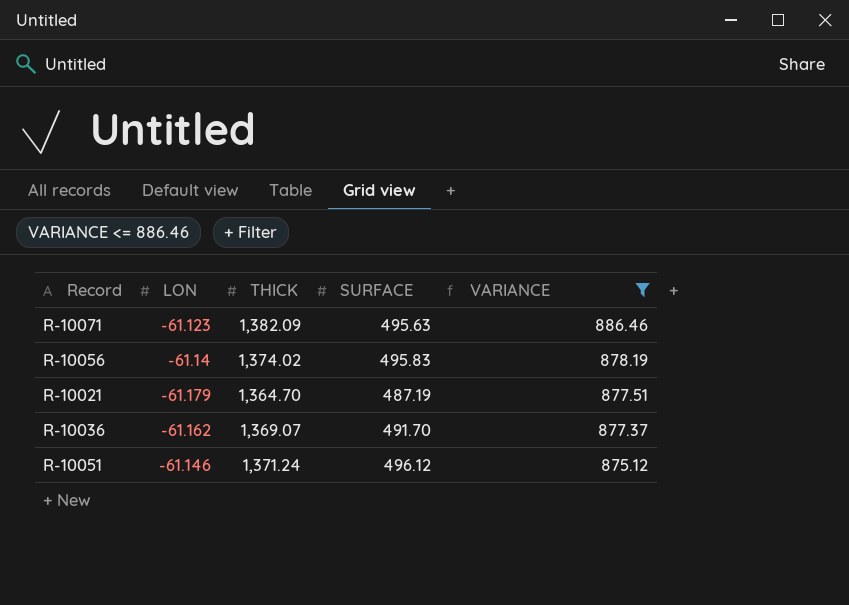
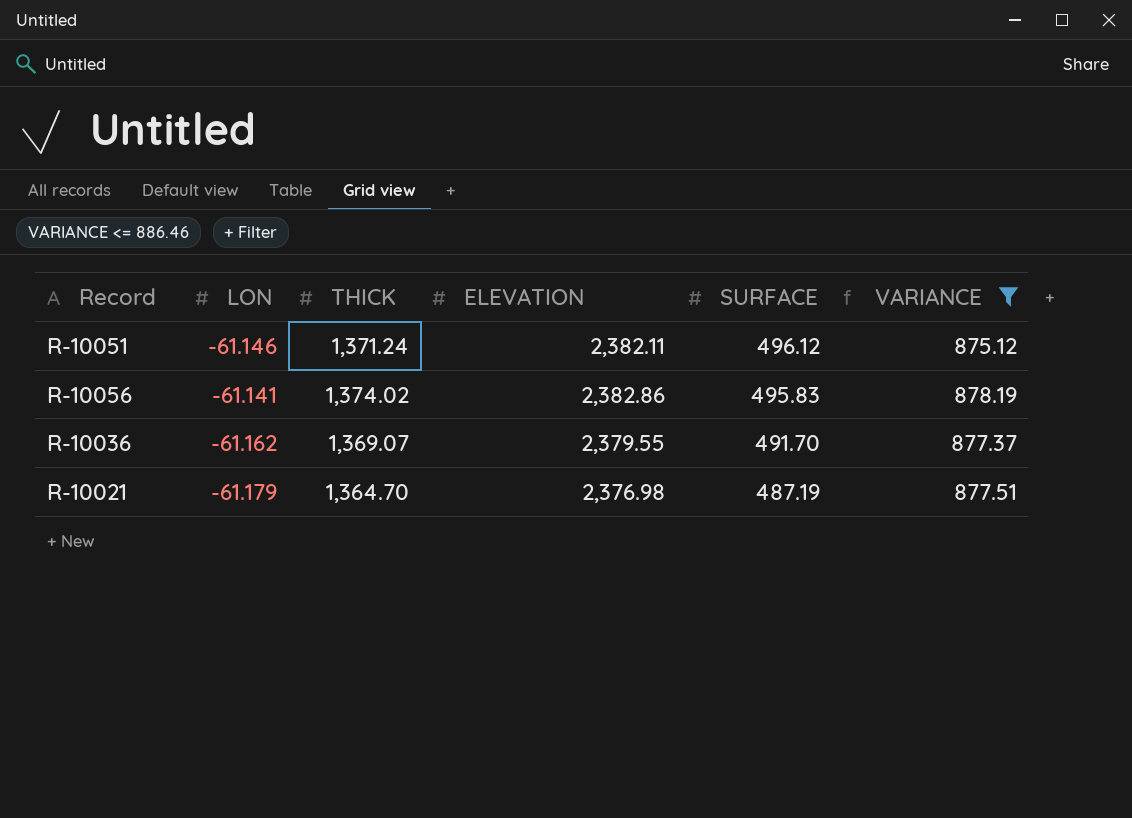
row order: VARIANCE descending -> SURFACE descending
column ELEVATION | position: none -> 4
row R-10071: -61.123 | 1,382.09 | 495.63 | 886.46 -> none
R-10056 | LON: -61.14 -> -61.141

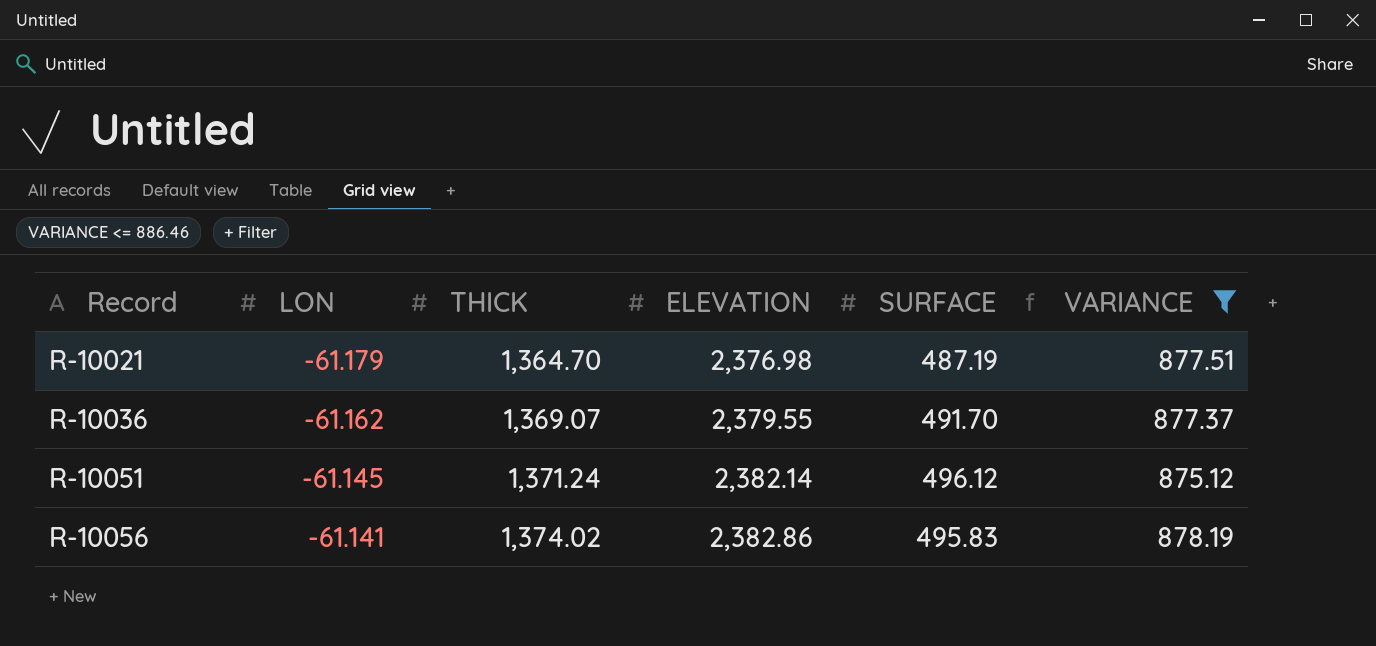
row order: SURFACE descending -> Record ascending
R-10051 | LON: -61.146 -> -61.145
R-10051 | ELEVATION: 2,382.11 -> 2,382.14

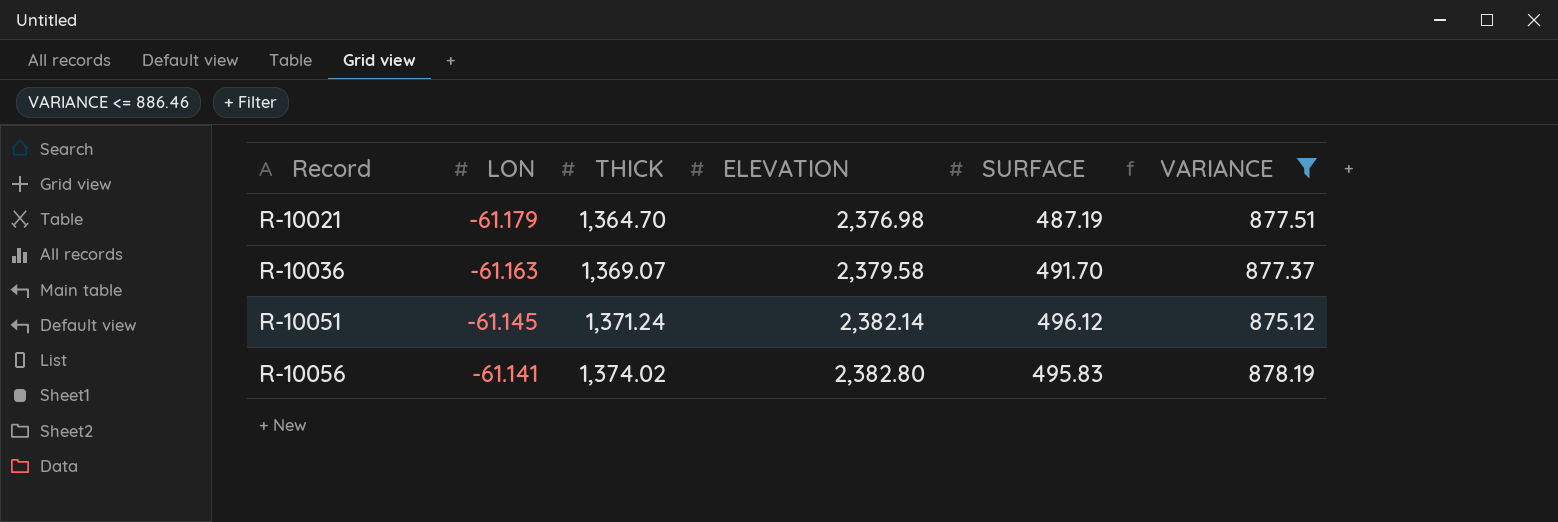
R-10036 | LON: -61.162 -> -61.163
R-10036 | ELEVATION: 2,379.55 -> 2,379.58
R-10056 | ELEVATION: 2,382.86 -> 2,382.80

